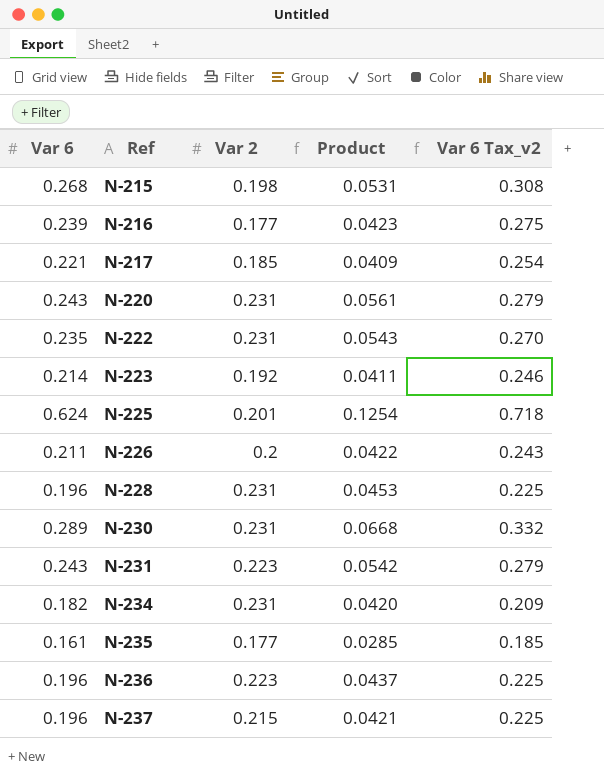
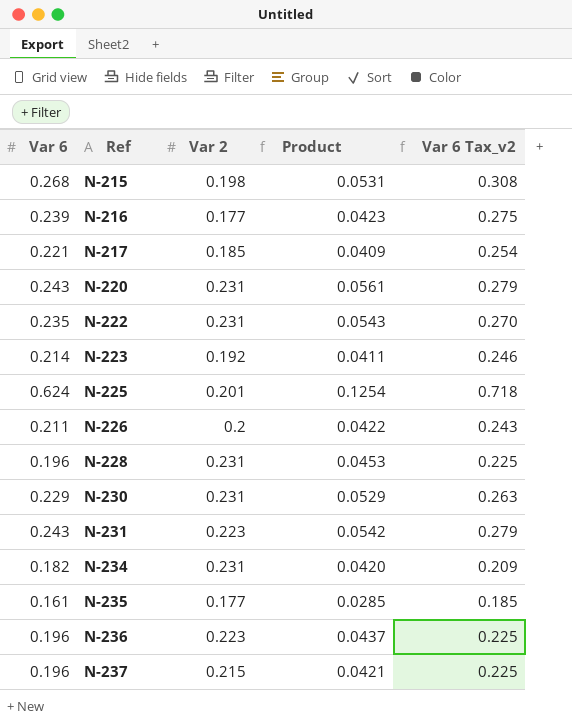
N-230 | Var 6: 0.289 -> 0.229
N-230 | Product: 0.0668 -> 0.0529
N-230 | Var 6 Tax_v2: 0.332 -> 0.263

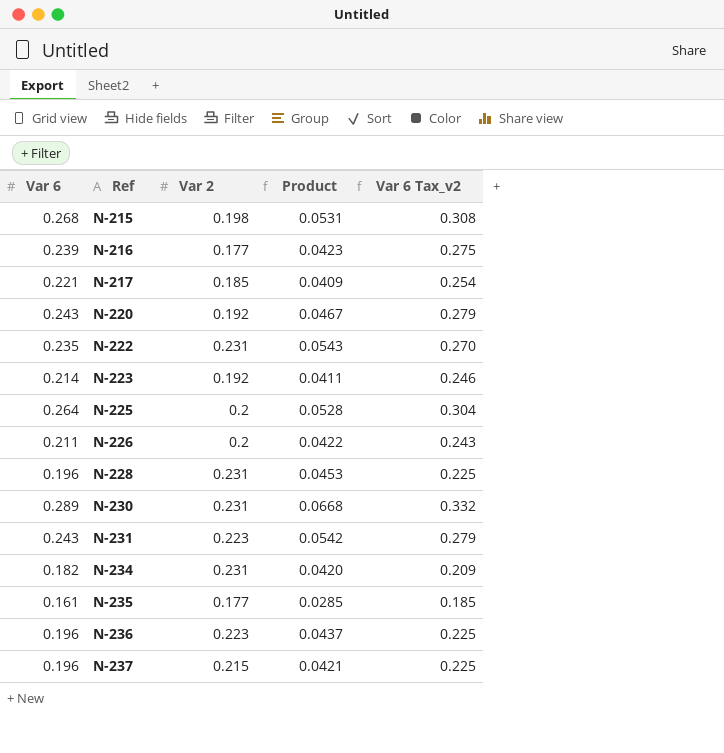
N-220 | Var 2: 0.231 -> 0.192
N-220 | Product: 0.0561 -> 0.0467
N-225 | Var 6: 0.624 -> 0.264
N-225 | Var 2: 0.201 -> 0.2
N-225 | Product: 0.1254 -> 0.0528
N-225 | Var 6 Tax_v2: 0.718 -> 0.304
N-230 | Var 6: 0.229 -> 0.289
N-230 | Product: 0.0529 -> 0.0668
N-230 | Var 6 Tax_v2: 0.263 -> 0.332

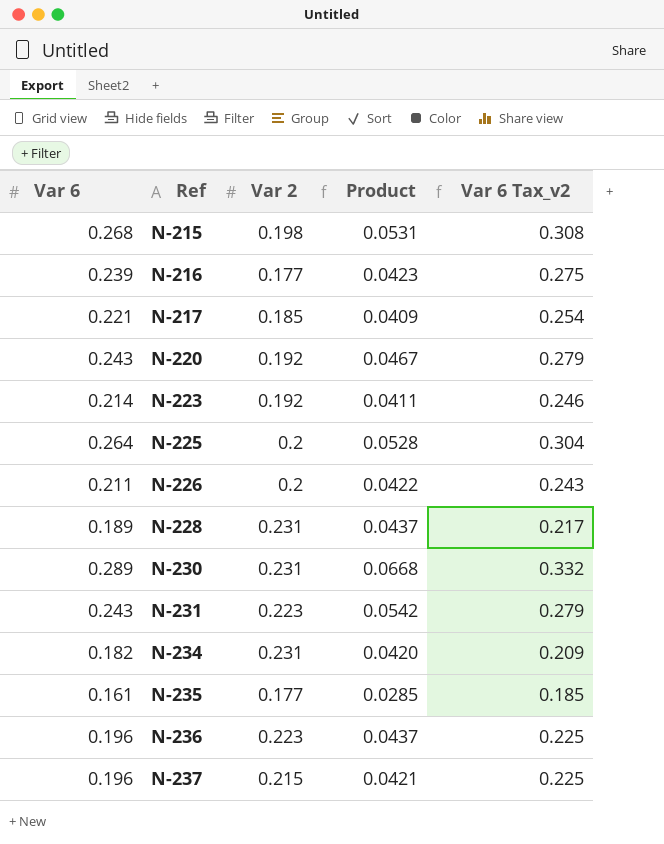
row N-222: 0.235 | 0.231 | 0.0543 | 0.270 -> none
N-228 | Var 6: 0.196 -> 0.189
N-228 | Product: 0.0453 -> 0.0437
N-228 | Var 6 Tax_v2: 0.225 -> 0.217

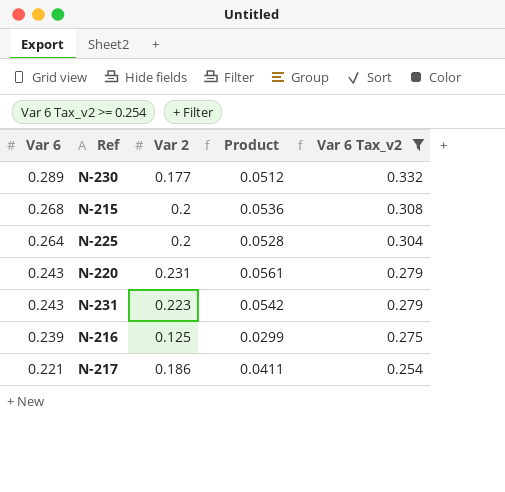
filter: none -> Var 6 Tax_v2 >= 0.254
row order: Ref ascending -> Var 6 descending
N-230 | Var 2: 0.231 -> 0.177
N-230 | Product: 0.0668 -> 0.0512
N-215 | Var 2: 0.198 -> 0.2
N-215 | Product: 0.0531 -> 0.0536
N-220 | Var 2: 0.192 -> 0.231
N-220 | Product: 0.0467 -> 0.0561
N-216 | Var 2: 0.177 -> 0.125
N-216 | Product: 0.0423 -> 0.0299
N-217 | Var 2: 0.185 -> 0.186
N-217 | Product: 0.0409 -> 0.0411

